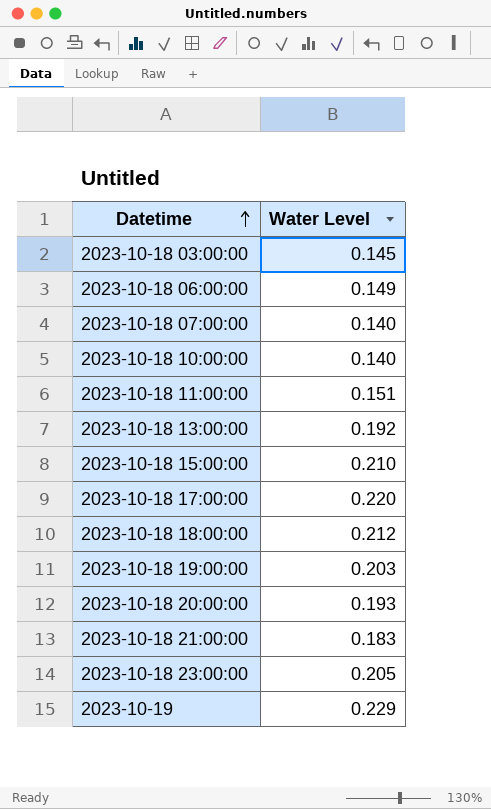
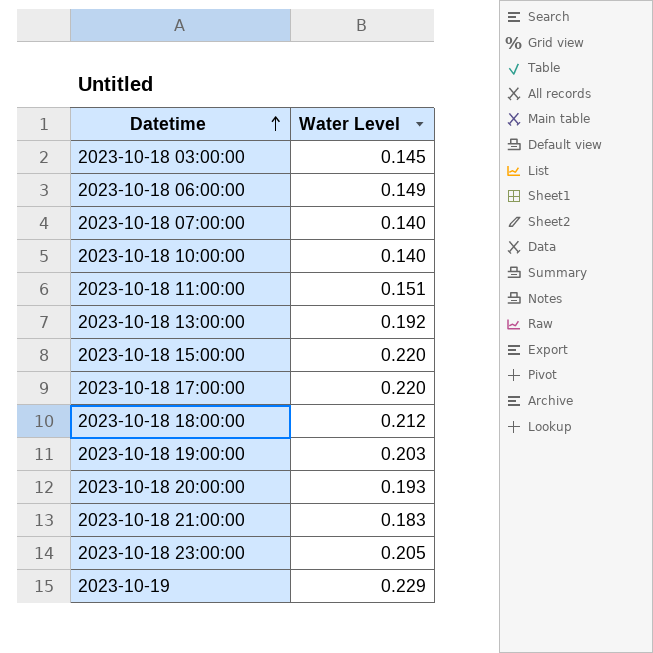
2023-10-18 15:00:00 | Water Level: 0.210 -> 0.220

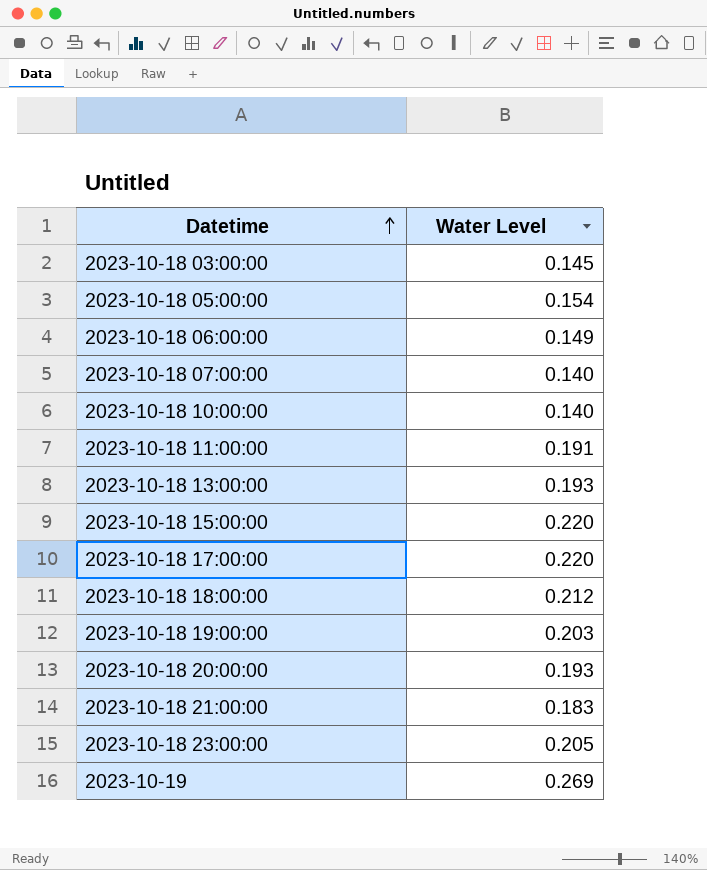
row 2023-10-18 05:00:00: none -> 0.154
2023-10-18 11:00:00 | Water Level: 0.151 -> 0.191
2023-10-18 13:00:00 | Water Level: 0.192 -> 0.193
2023-10-19 | Water Level: 0.229 -> 0.269

